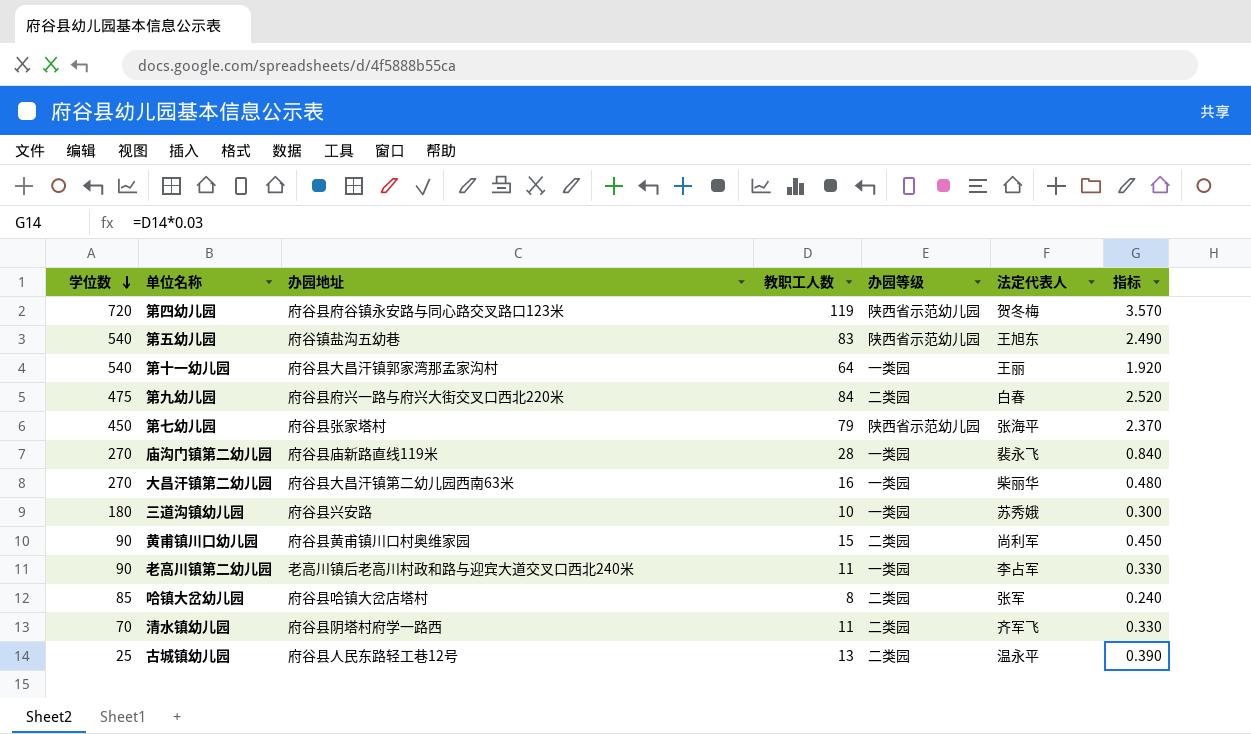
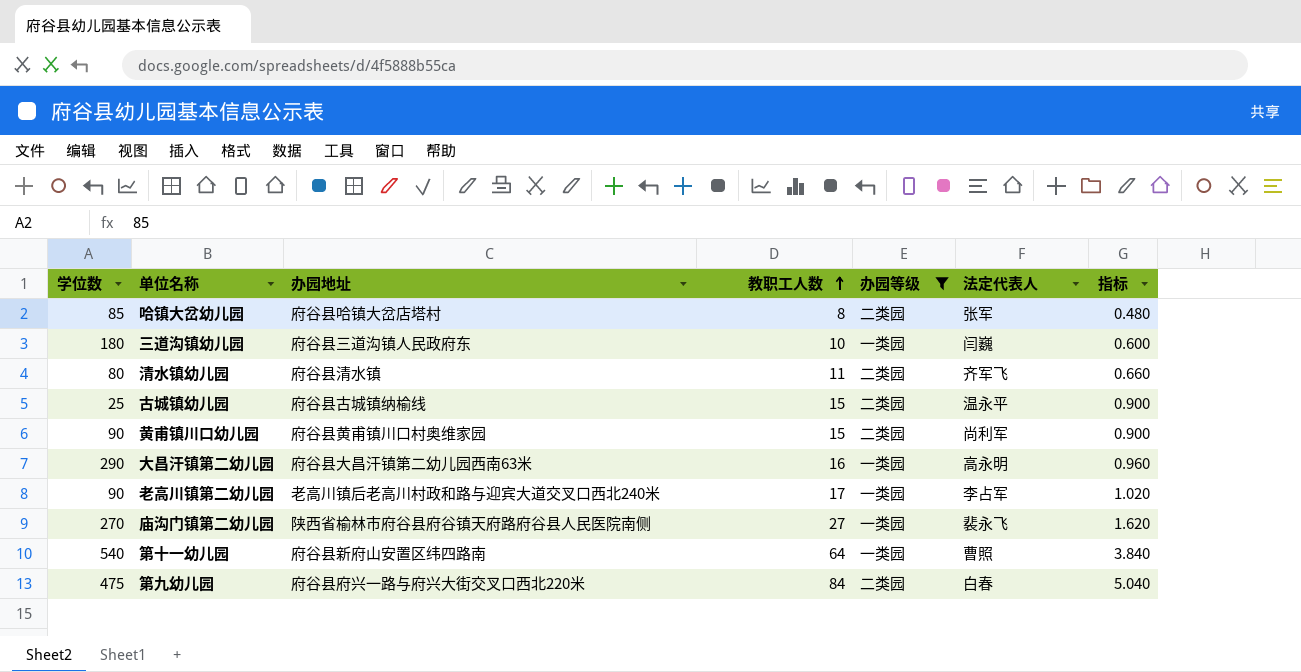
filter: none -> 办园等级 != 陕西省示范幼儿园
row order: 学位数 descending -> 教职工人数 ascending
column 指标 | formula: [教职工人数] * 0.03 -> [教职工人数] * 0.06
三道沟镇幼儿园 | 办园地址: 府谷县兴安路 -> 府谷县三道沟镇人民政府东
三道沟镇幼儿园 | 法定代表人: 苏秀娥 -> 闫巍
清水镇幼儿园 | 学位数: 70 -> 80
清水镇幼儿园 | 办园地址: 府谷县阴塔村府学一路西 -> 府谷县清水镇
古城镇幼儿园 | 办园地址: 府谷县人民东路轻工巷12号 -> 府谷县古城镇纳榆线
古城镇幼儿园 | 教职工人数: 13 -> 15
大昌汗镇第二幼儿园 | 学位数: 270 -> 290
大昌汗镇第二幼儿园 | 法定代表人: 柴丽华 -> 高永明
老高川镇第二幼儿园 | 教职工人数: 11 -> 17
庙沟门镇第二幼儿园 | 办园地址: 府谷县庙新路直线119米 -> 陕西省榆林市府谷县府谷镇天府路府谷县人民医院南侧
庙沟门镇第二幼儿园 | 教职工人数: 28 -> 27
第十一幼儿园 | 办园地址: 府谷县大昌汗镇郭家湾那孟家沟村 -> 府谷县新府山安置区纬四路南
第十一幼儿园 | 法定代表人: 王丽 -> 曹照

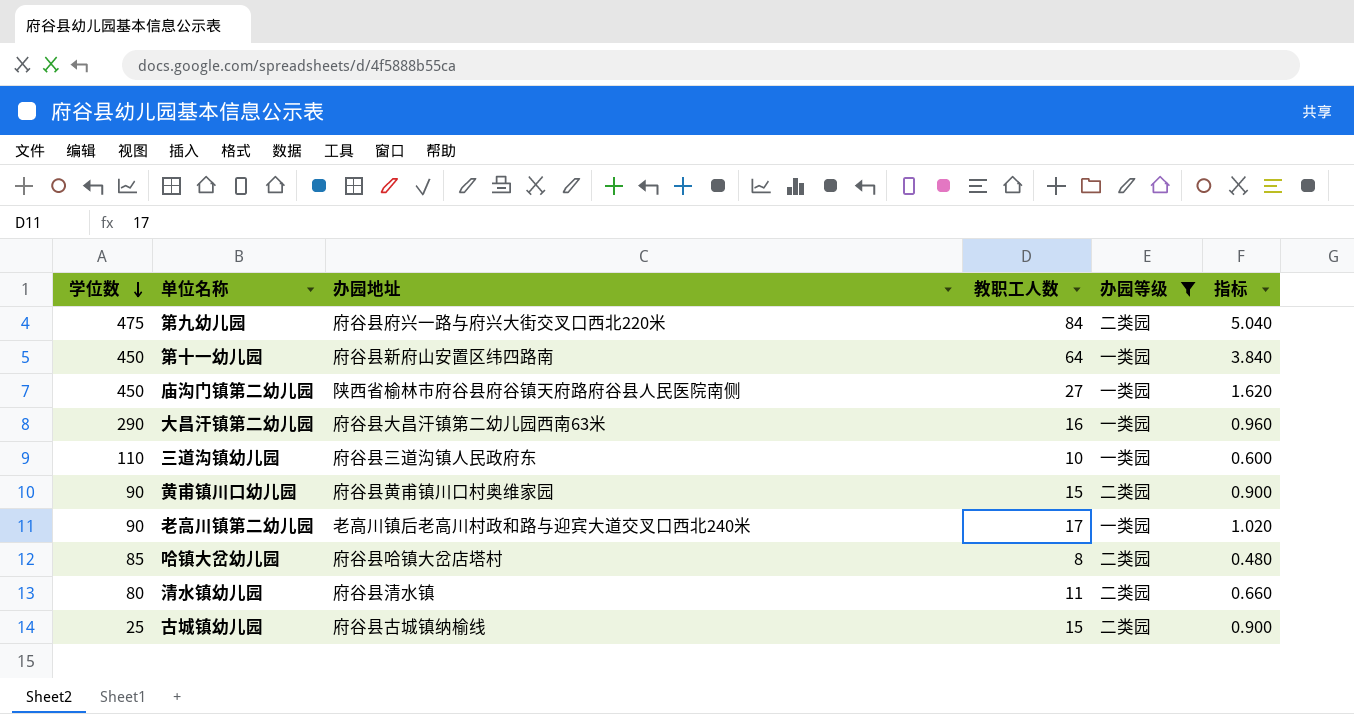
row order: 教职工人数 ascending -> 学位数 descending
column 法定代表人 | position: 6 -> none
第十一幼儿园 | 学位数: 540 -> 450
庙沟门镇第二幼儿园 | 学位数: 270 -> 450
三道沟镇幼儿园 | 学位数: 180 -> 110

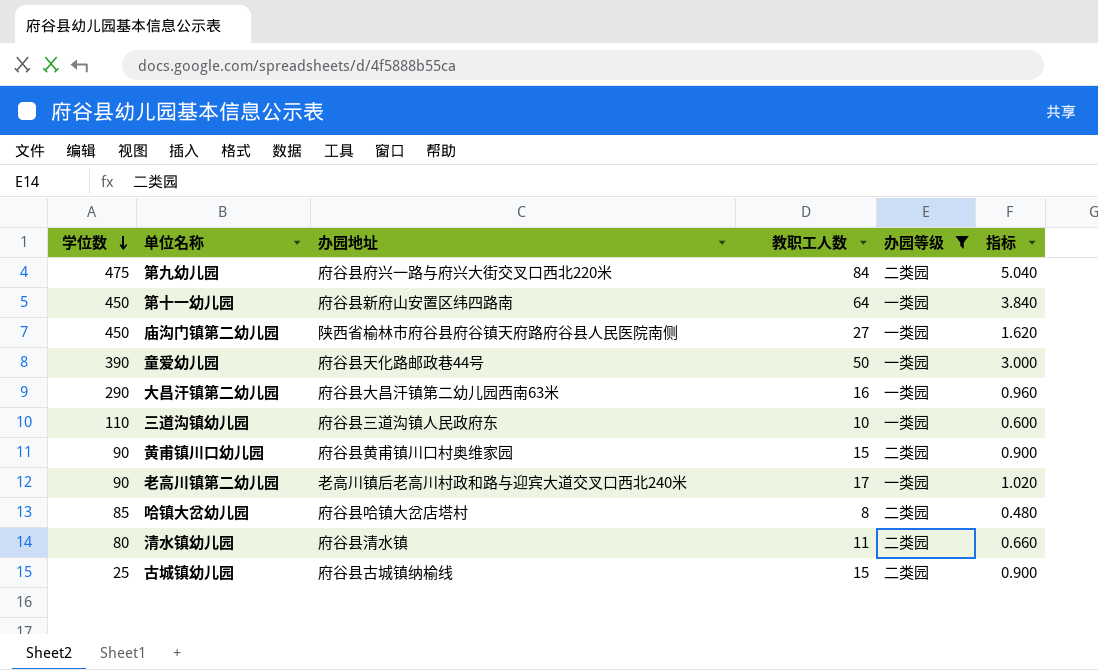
row 童爱幼儿园: none -> 390 | 府谷县天化路邮政巷44号 | 50 | 一类园 | 3.000

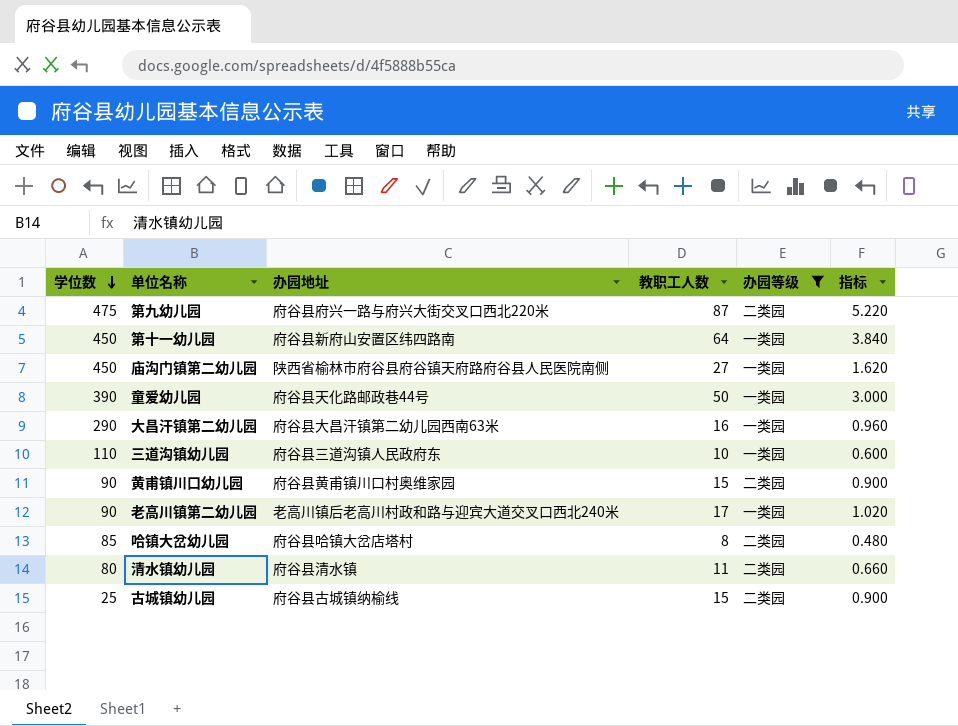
第九幼儿园 | 教职工人数: 84 -> 87
第九幼儿园 | 指标: 5.040 -> 5.220

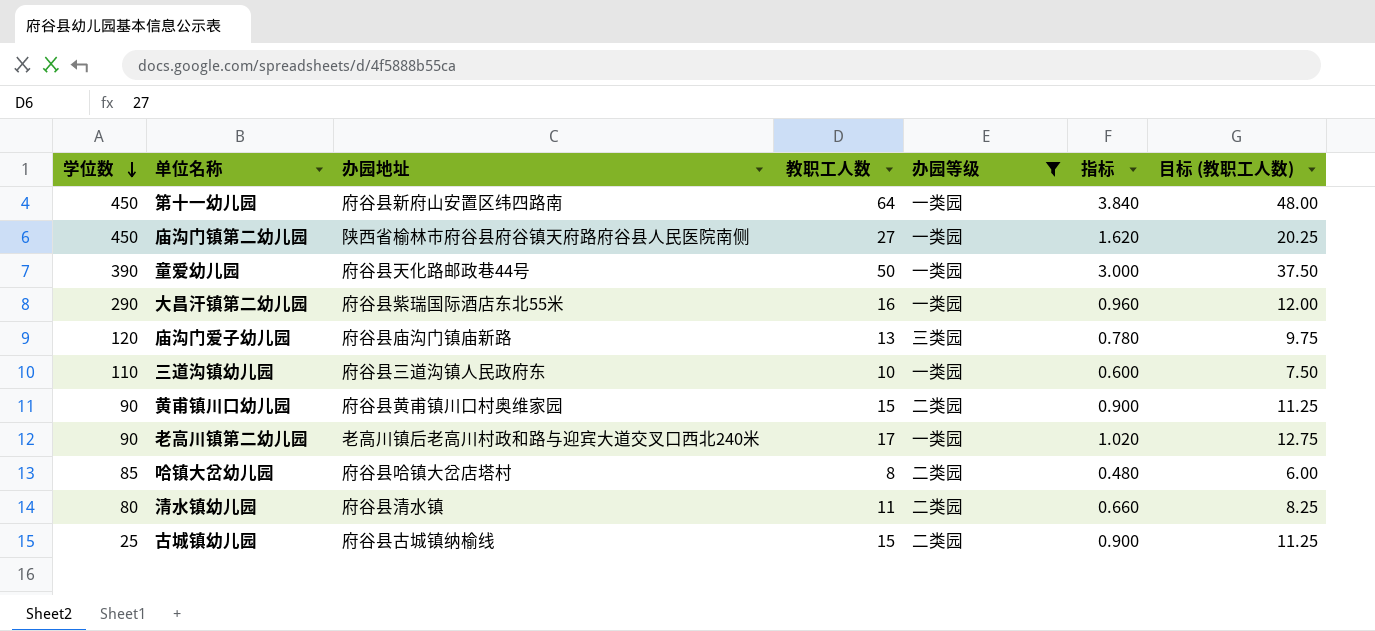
column 目标 (教职工人数) | formula: none -> [教职工人数] * 0.75
row 第九幼儿园: 475 | 府谷县府兴一路与府兴大街交叉口西北220米 | 87 | 二类园 | 5.220 -> none
大昌汗镇第二幼儿园 | 办园地址: 府谷县大昌汗镇第二幼儿园西南63米 -> 府谷县紫瑞国际酒店东北55米
row 庙沟门爱子幼儿园: none -> 120 | 府谷县庙沟门镇庙新路 | 13 | 三类园 | 0.780 | 9.75

